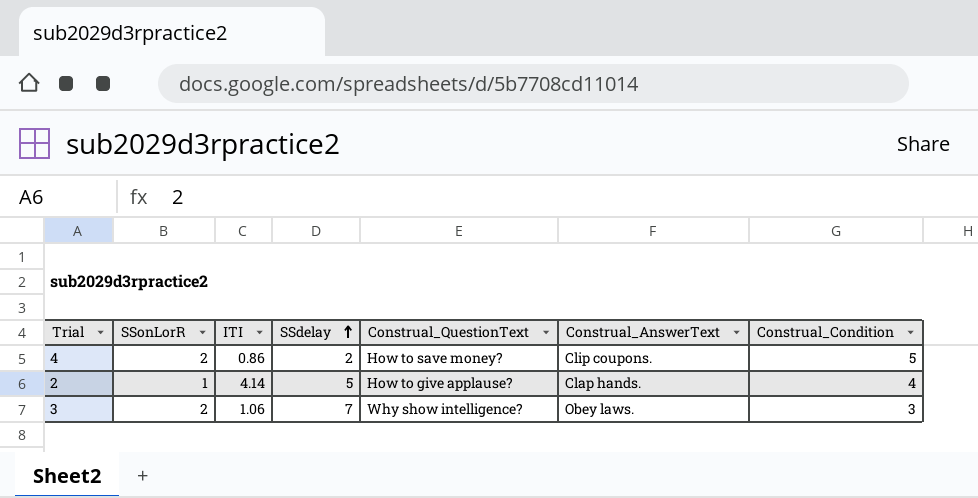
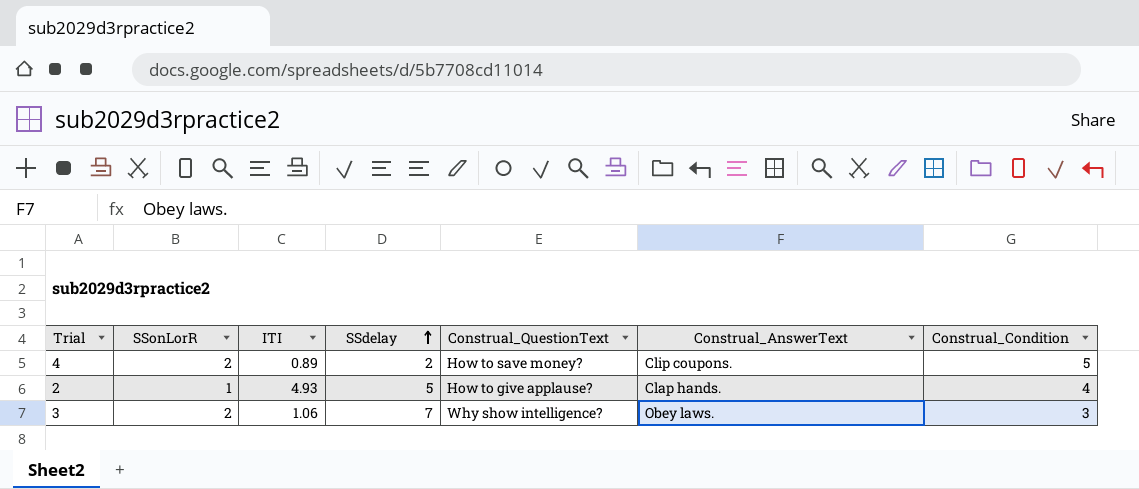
4 | ITI: 0.86 -> 0.89
2 | ITI: 4.14 -> 4.93

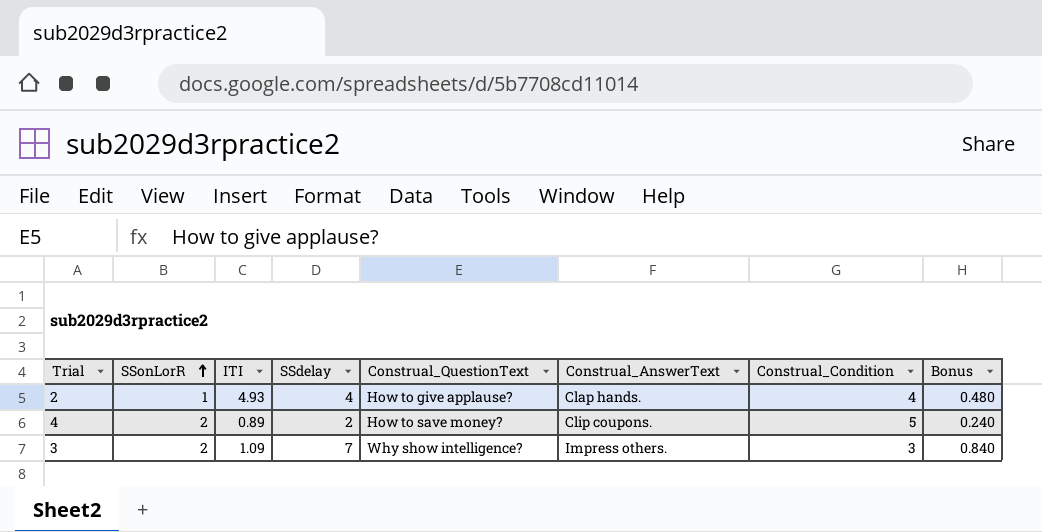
row order: SSdelay ascending -> SSonLorR ascending
column Bonus | formula: none -> [SSdelay] * 0.12
2 | SSdelay: 5 -> 4
3 | ITI: 1.06 -> 1.09
3 | Construal_AnswerText: Obey laws. -> Impress others.

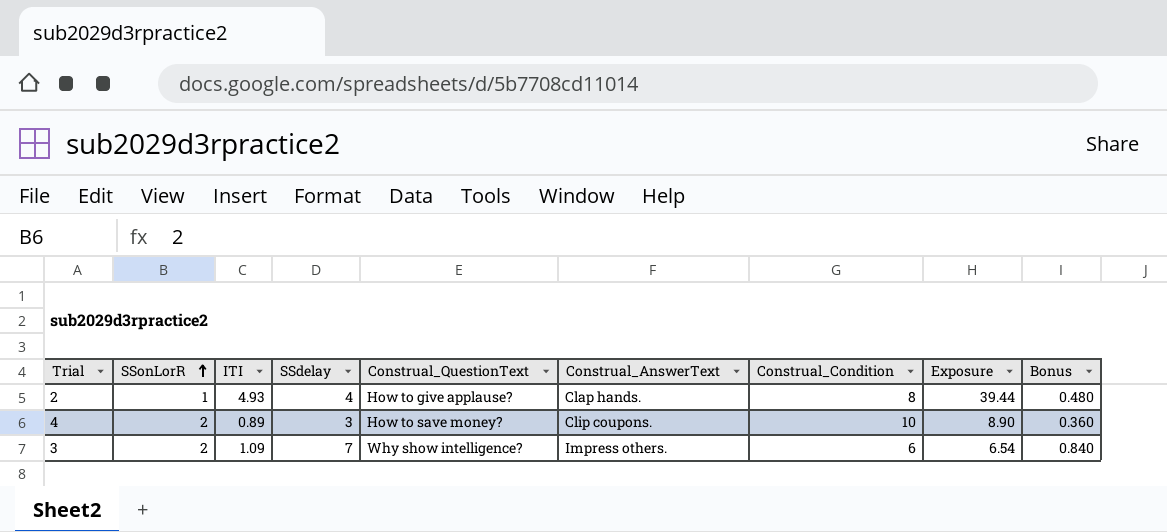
column Exposure | formula: none -> [ITI] * [Construal_Condition]
2 | Construal_Condition: 4 -> 8
4 | SSdelay: 2 -> 3
4 | Construal_Condition: 5 -> 10
4 | Bonus: 0.240 -> 0.360
3 | Construal_Condition: 3 -> 6

